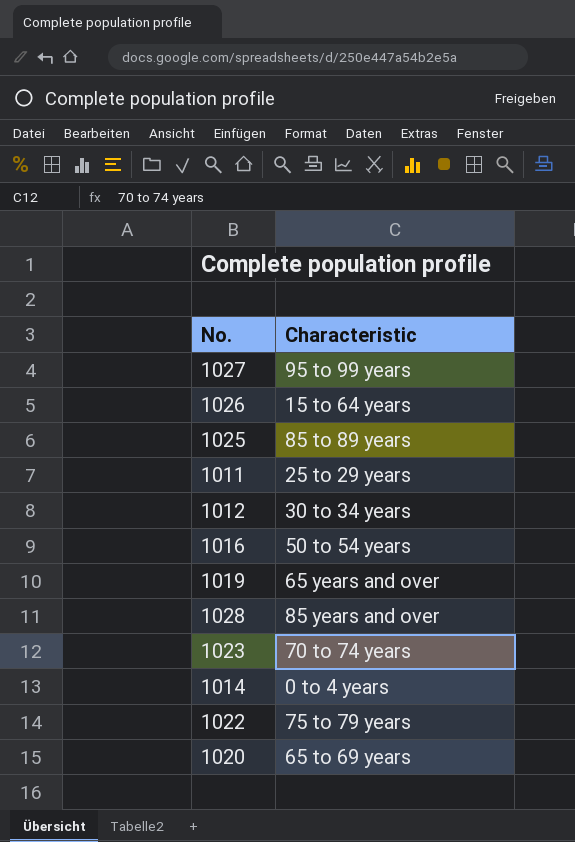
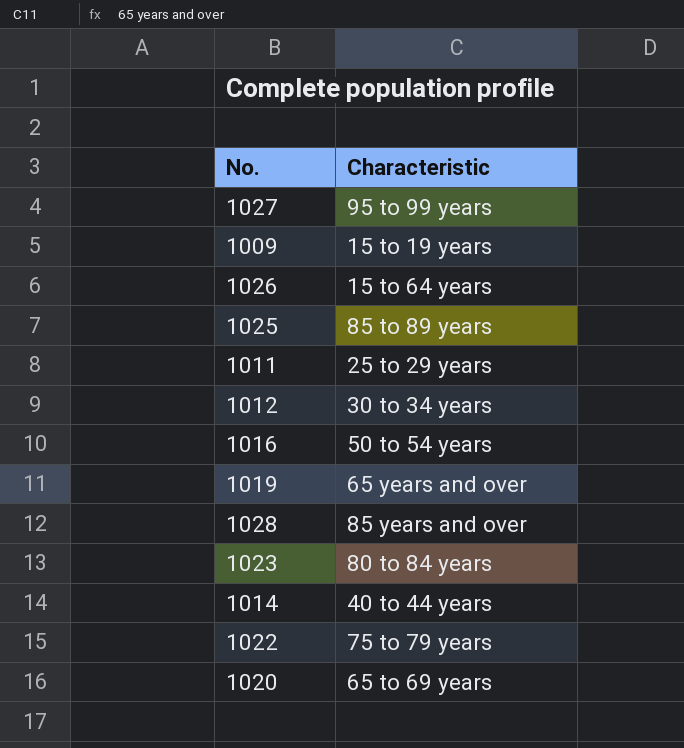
row 1009: none -> 15 to 19 years
1023 | Characteristic: 70 to 74 years -> 80 to 84 years
1014 | Characteristic: 0 to 4 years -> 40 to 44 years

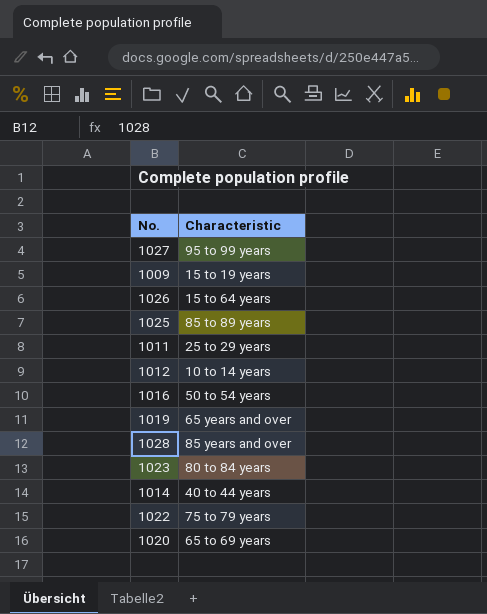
1012 | Characteristic: 30 to 34 years -> 10 to 14 years

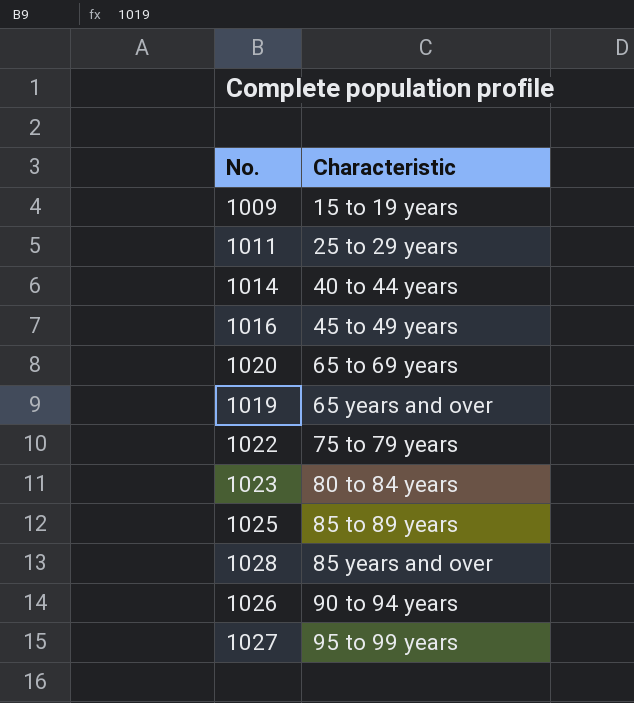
row order: none -> Characteristic ascending
row 1012: 10 to 14 years -> none
1016 | Characteristic: 50 to 54 years -> 45 to 49 years
1026 | Characteristic: 15 to 64 years -> 90 to 94 years

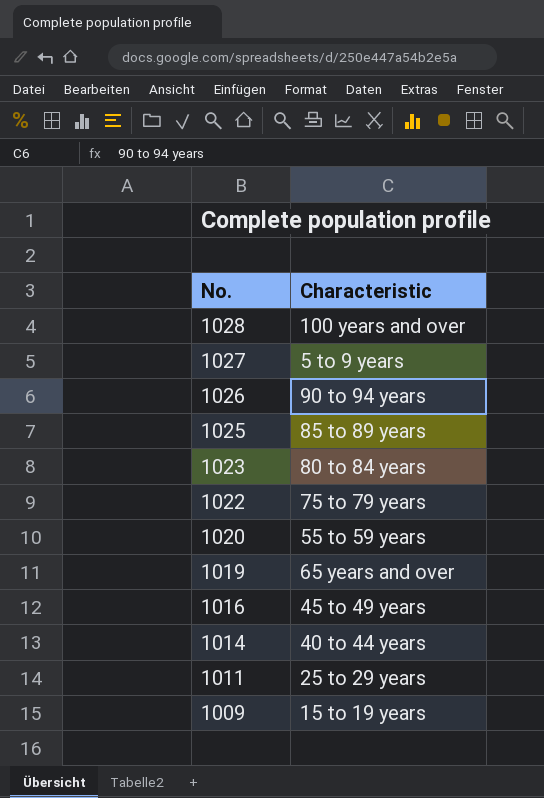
row order: Characteristic ascending -> No. descending
1028 | Characteristic: 85 years and over -> 100 years and over
1027 | Characteristic: 95 to 99 years -> 5 to 9 years
1020 | Characteristic: 65 to 69 years -> 55 to 59 years

